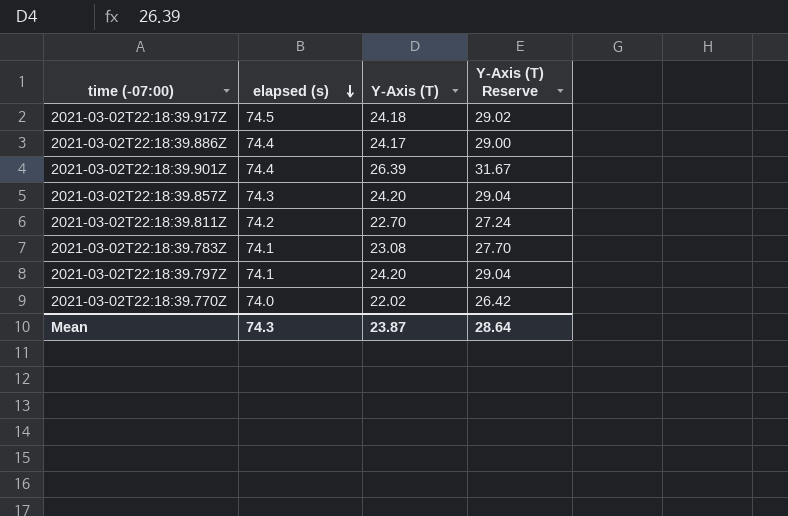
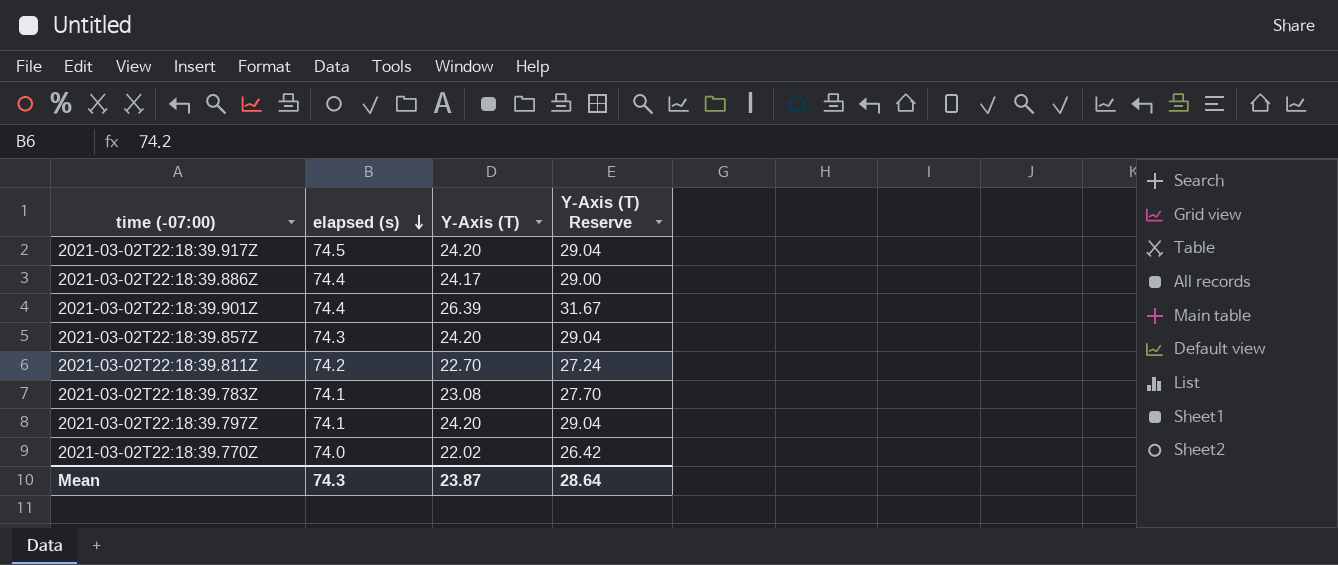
2021-03-02T22:18:39.917Z | Y-Axis (T): 24.18 -> 24.20
2021-03-02T22:18:39.917Z | Y-Axis (T) Reserve: 29.02 -> 29.04

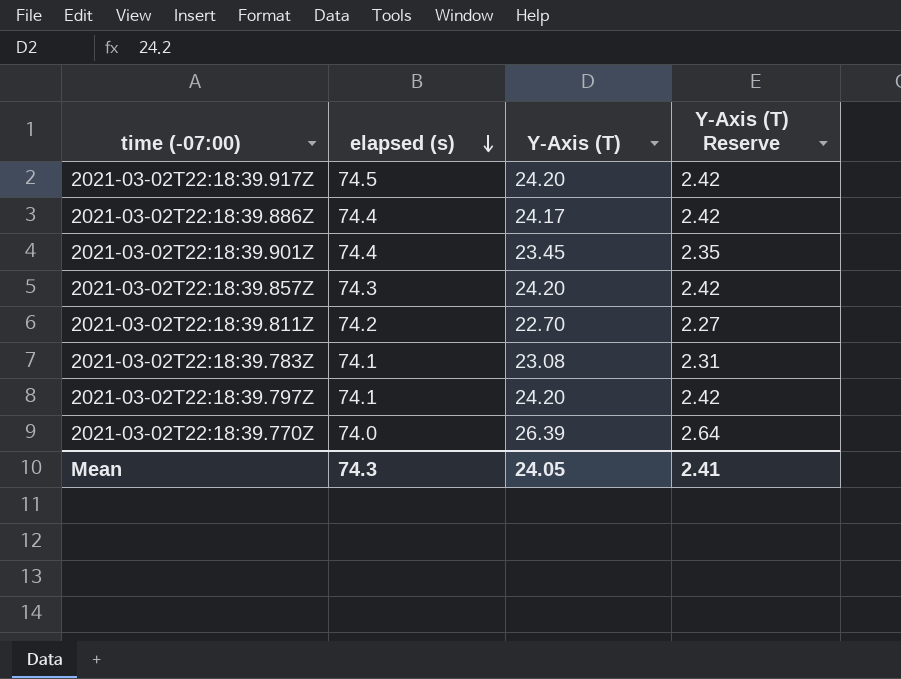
column Y-Axis (T) Reserve | formula: [Y-Axis (T)] * 1.2 -> [Y-Axis (T)] * 0.1
2021-03-02T22:18:39.901Z | Y-Axis (T): 26.39 -> 23.45
2021-03-02T22:18:39.770Z | Y-Axis (T): 22.02 -> 26.39
Mean | Y-Axis (T): 23.87 -> 24.05
Mean | Y-Axis (T) Reserve: 28.64 -> 2.41

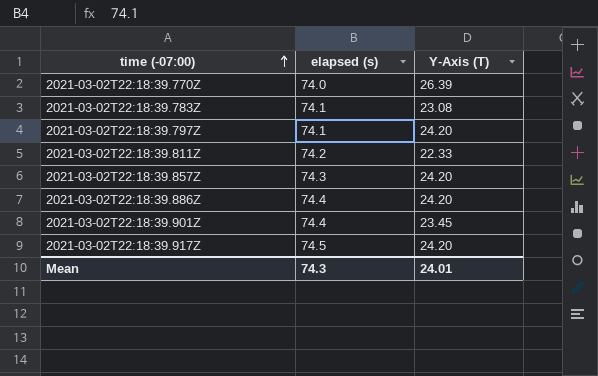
row order: elapsed (s) descending -> time (-07:00) ascending
column Y-Axis (T) Reserve | formula: [Y-Axis (T)] * 0.1 -> none
2021-03-02T22:18:39.811Z | Y-Axis (T): 22.70 -> 22.33
2021-03-02T22:18:39.886Z | Y-Axis (T): 24.17 -> 24.20
Mean | Y-Axis (T): 24.05 -> 24.01

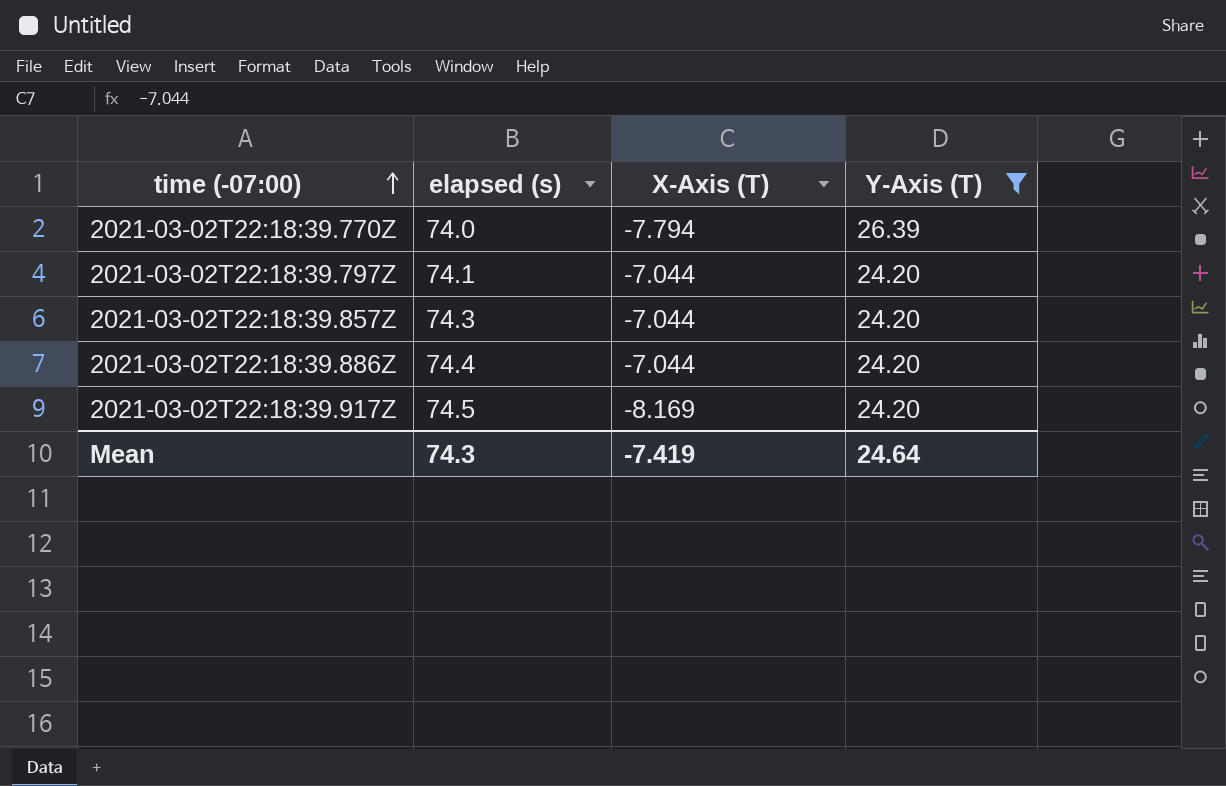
filter: none -> Y-Axis (T) >= 24.20
column X-Axis (T) | position: none -> 3
Mean | Y-Axis (T): 24.01 -> 24.64

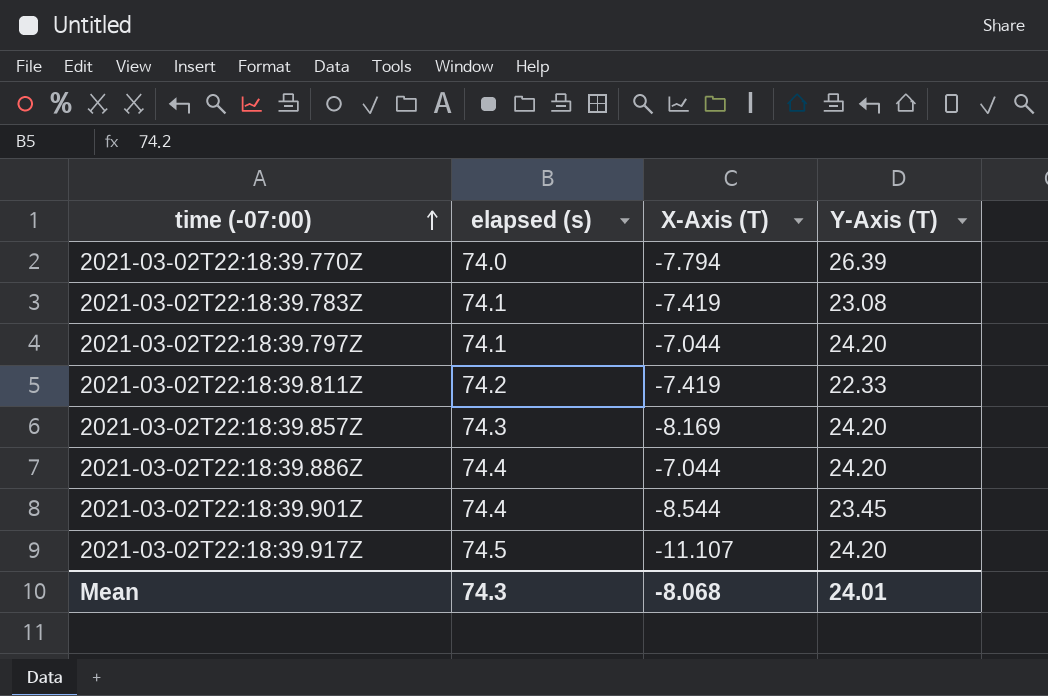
filter: Y-Axis (T) >= 24.20 -> none
2021-03-02T22:18:39.857Z | X-Axis (T): -7.044 -> -8.169
2021-03-02T22:18:39.917Z | X-Axis (T): -8.169 -> -11.107
Mean | X-Axis (T): -7.419 -> -8.068
Mean | Y-Axis (T): 24.64 -> 24.01

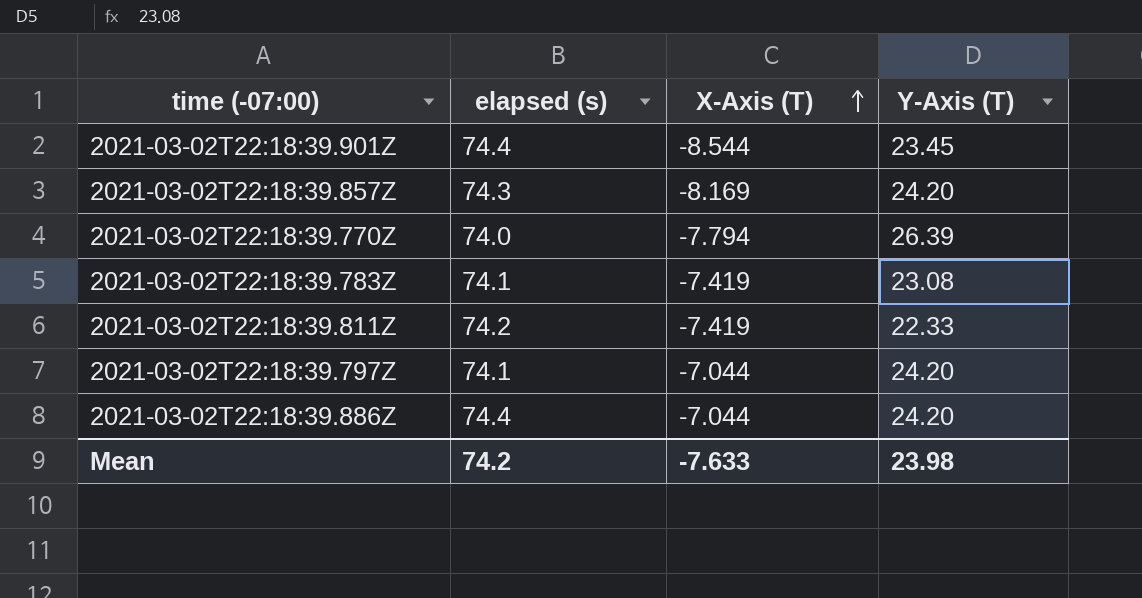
row order: time (-07:00) ascending -> X-Axis (T) ascending
row 2021-03-02T22:18:39.917Z: 74.5 | -11.107 | 24.20 -> none
Mean | elapsed (s): 74.3 -> 74.2
Mean | X-Axis (T): -8.068 -> -7.633
Mean | Y-Axis (T): 24.01 -> 23.98

